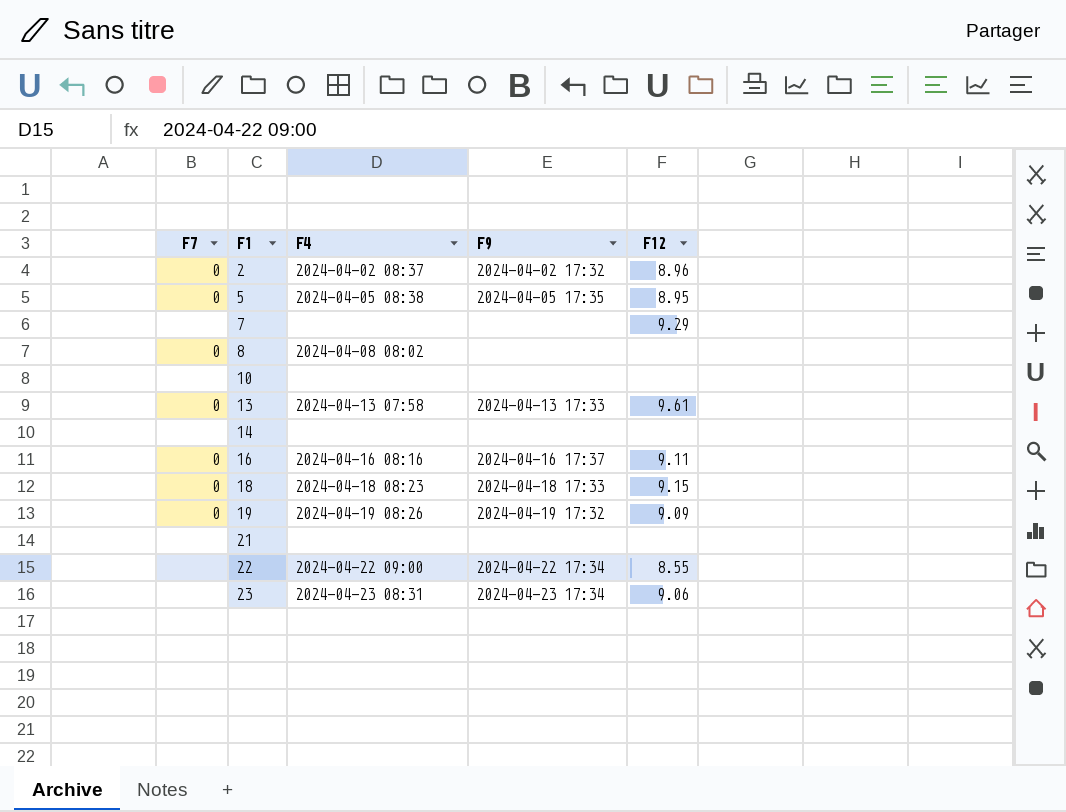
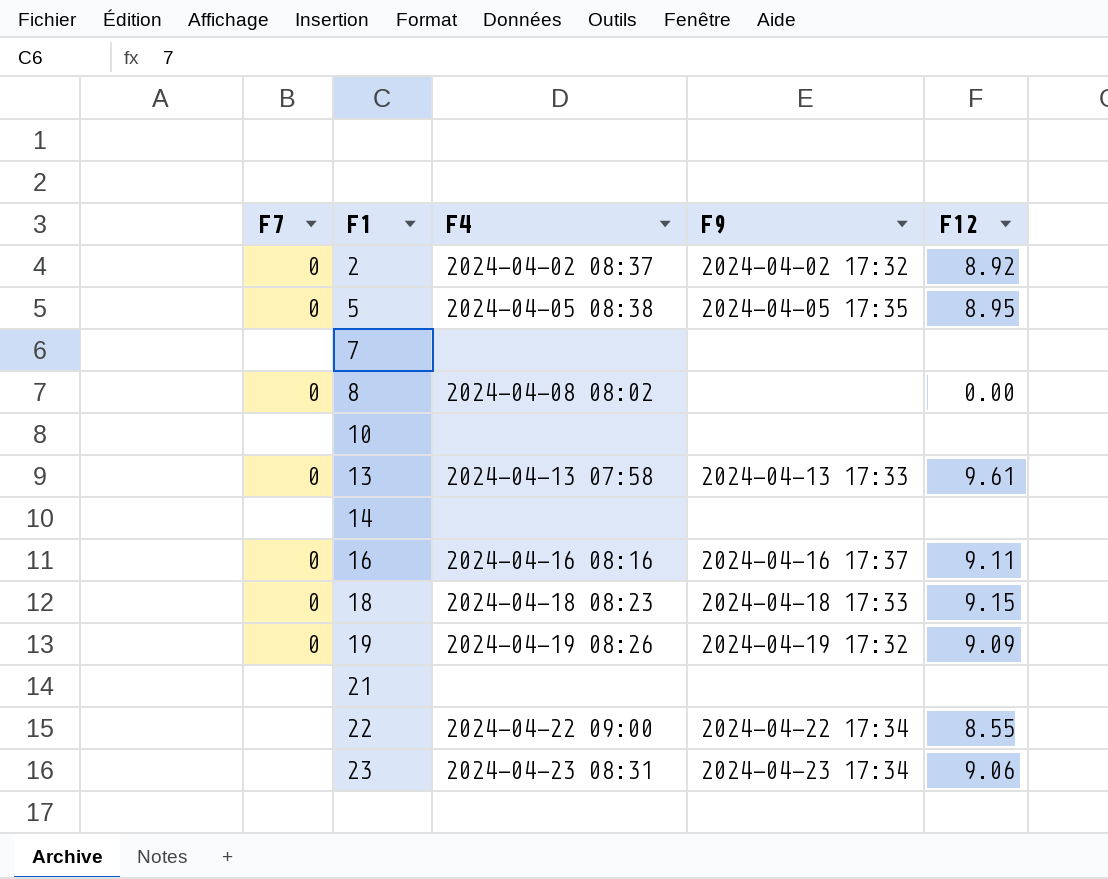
2 | F12: 8.96 -> 8.92
7 | F12: 9.29 -> none
8 | F12: none -> 0.00

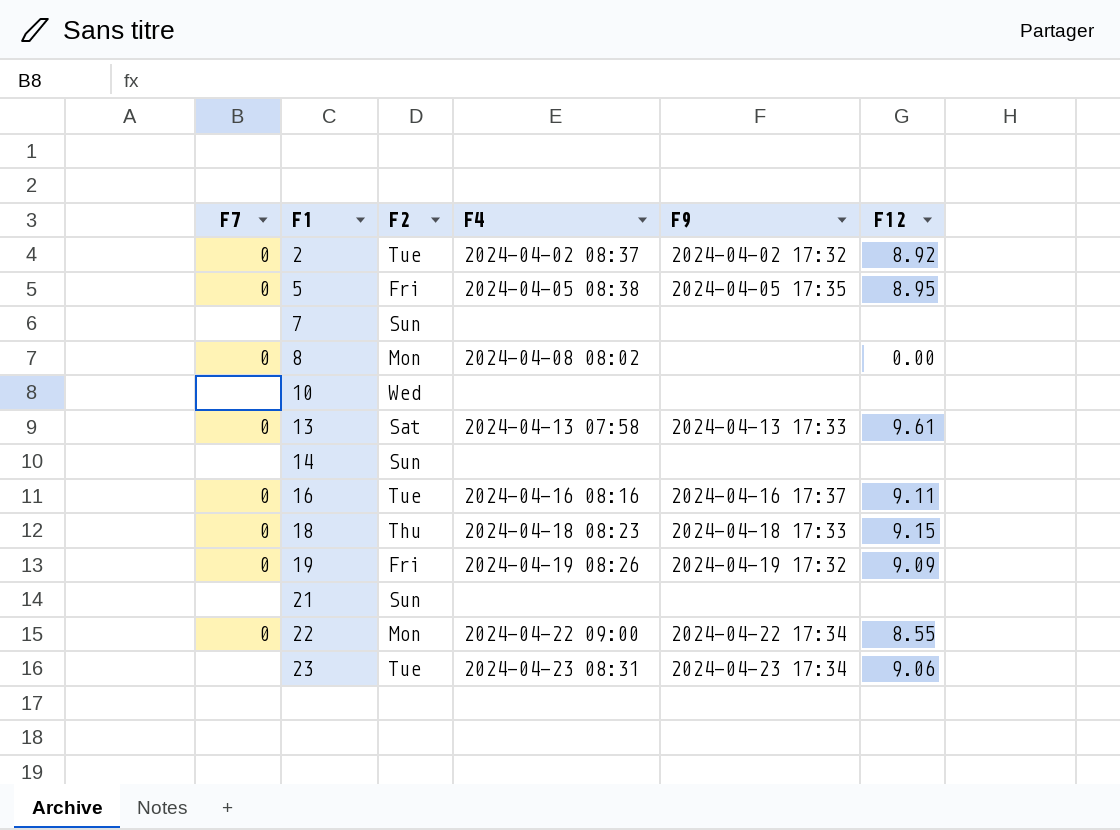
column F2 | position: none -> 3
22 | F7: none -> 0

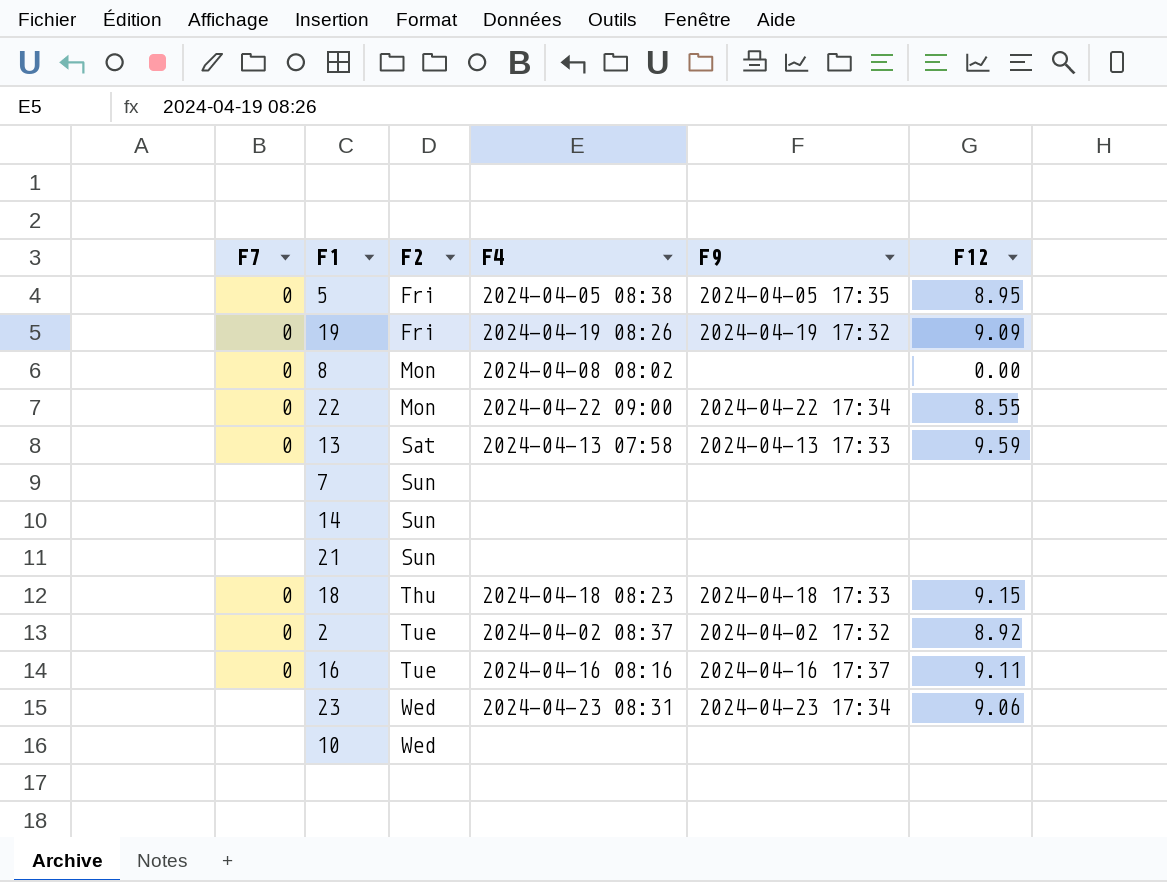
row order: F1 ascending -> F2 ascending
13 | F12: 9.61 -> 9.59
23 | F2: Tue -> Wed

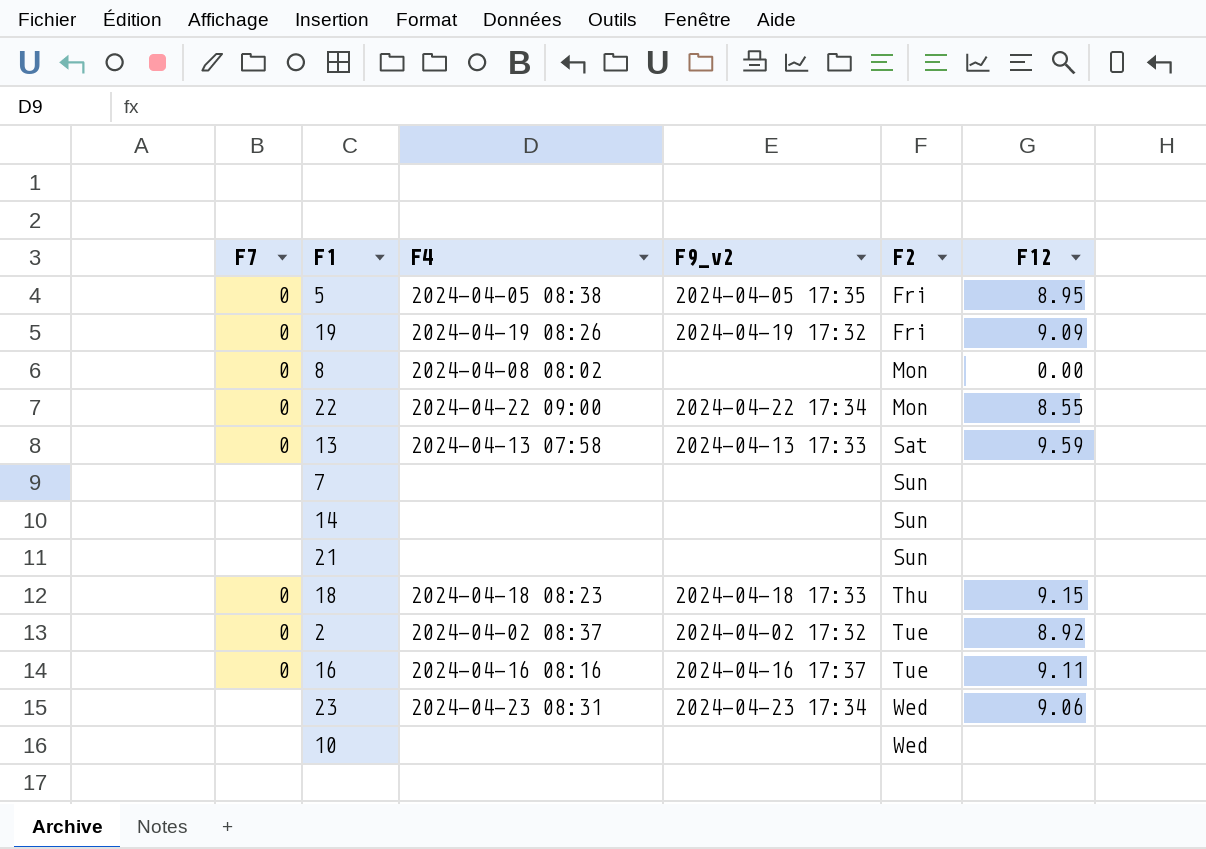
column name: F9 -> F9_v2
column F2 | position: 3 -> 5

